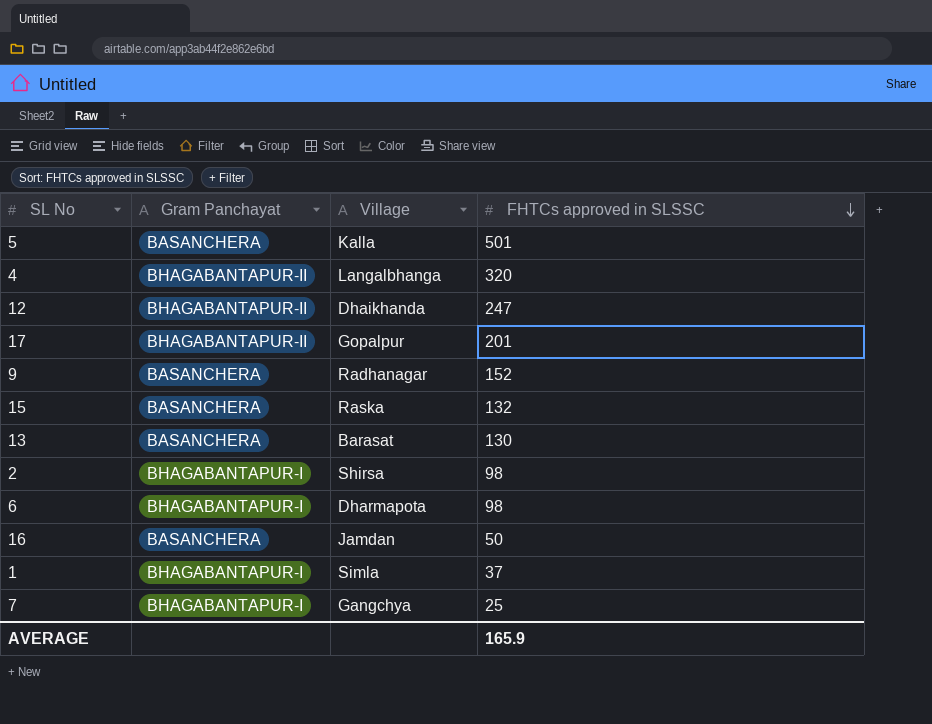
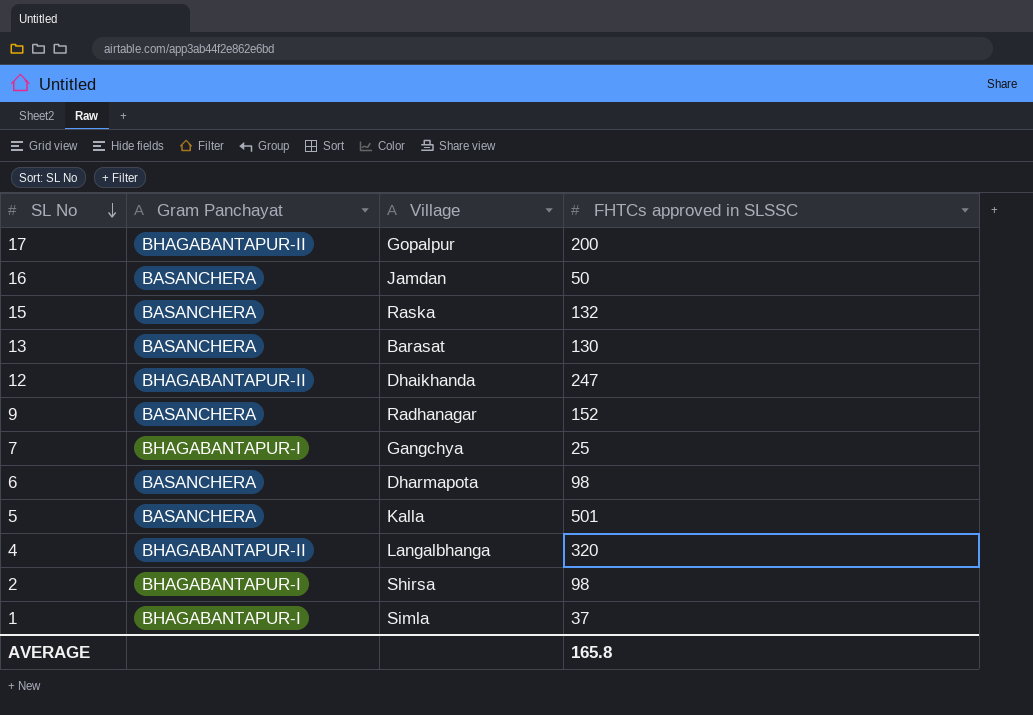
row order: FHTCs approved in SLSSC descending -> SL No descending
17 | FHTCs approved in SLSSC: 201 -> 200
6 | Gram Panchayat: BHAGABANTAPUR-I -> BASANCHERA
AVERAGE | FHTCs approved in SLSSC: 165.9 -> 165.8

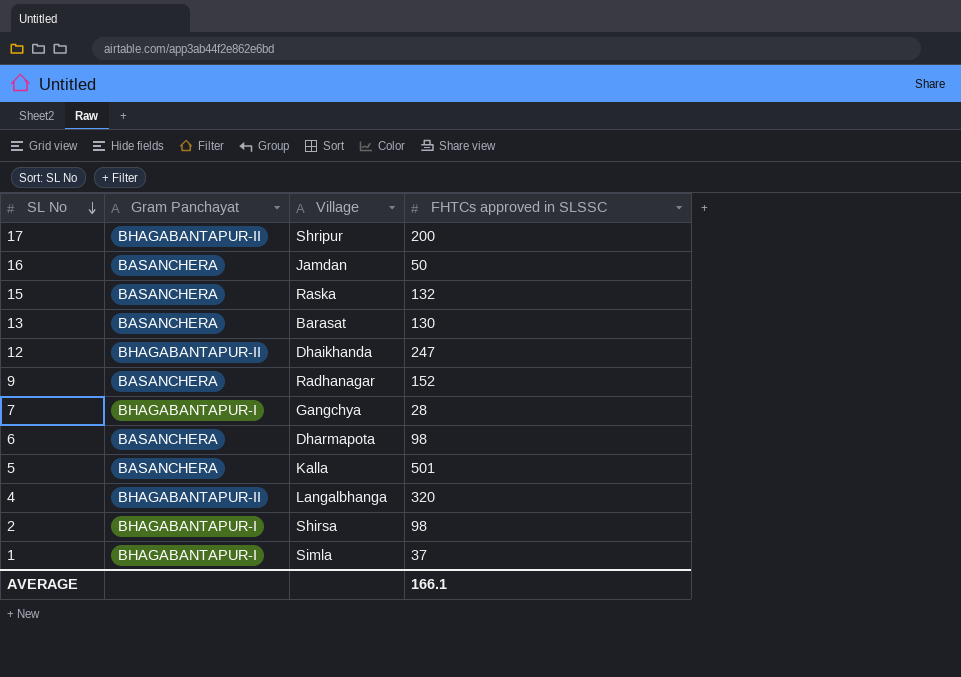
17 | Village: Gopalpur -> Shripur
7 | FHTCs approved in SLSSC: 25 -> 28
AVERAGE | FHTCs approved in SLSSC: 165.8 -> 166.1

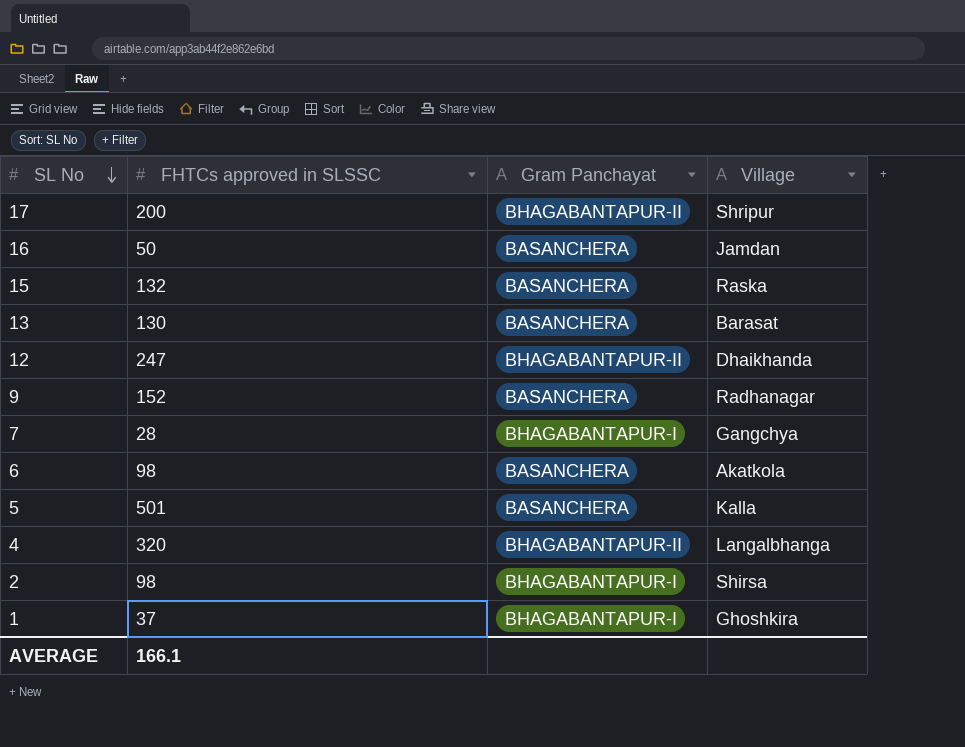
column FHTCs approved in SLSSC | position: 4 -> 2
6 | Village: Dharmapota -> Akatkola
1 | Village: Simla -> Ghoshkira

